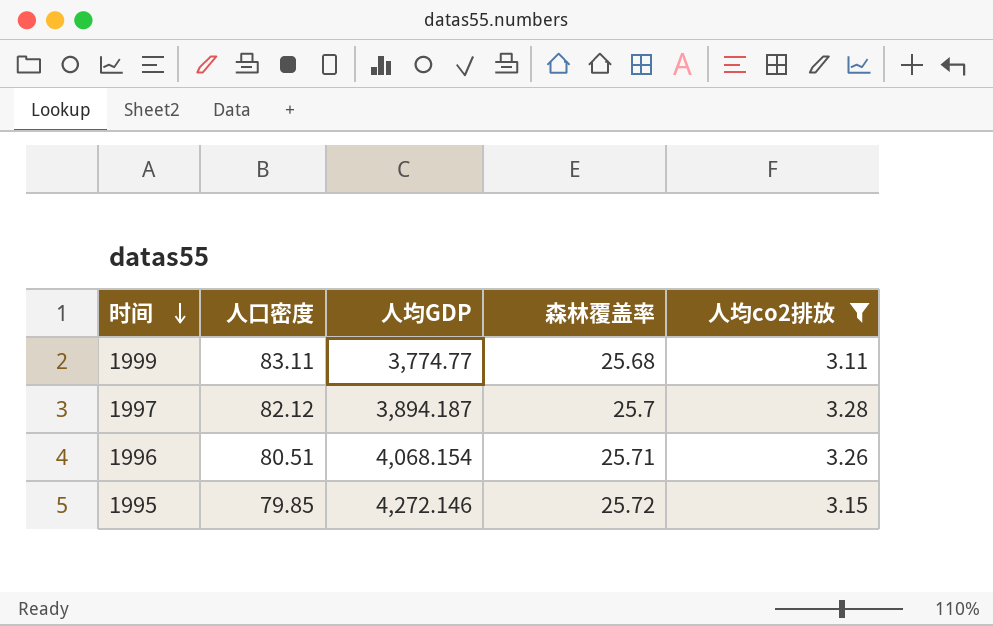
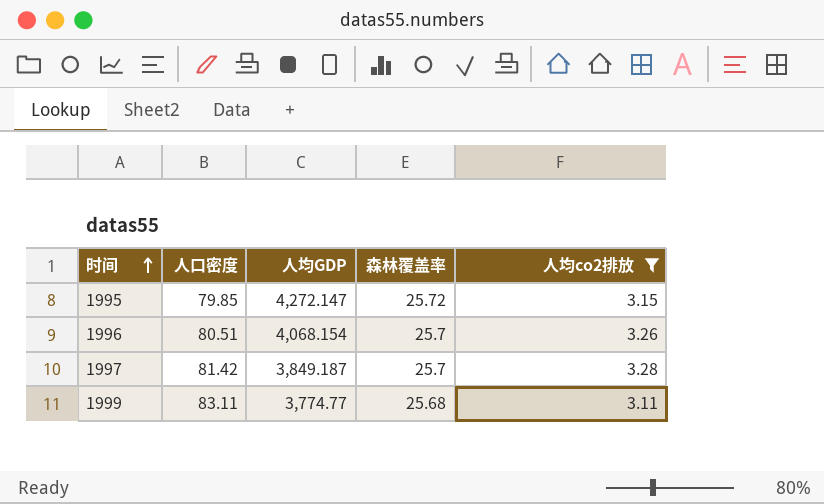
row order: 时间 descending -> 时间 ascending
1995 | 人均GDP: 4,272.146 -> 4,272.147
1996 | 森林覆盖率: 25.71 -> 25.7
1997 | 人口密度: 82.12 -> 81.42
1997 | 人均GDP: 3,894.187 -> 3,849.187

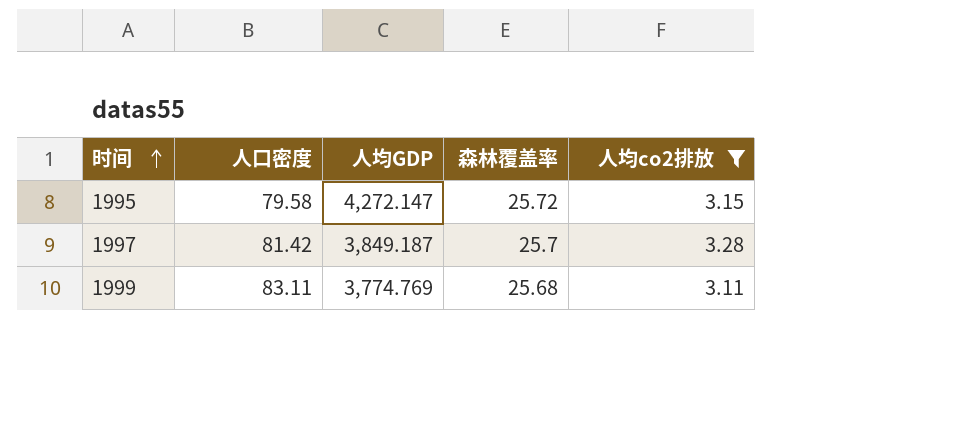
row 1996: 80.51 | 4,068.154 | 25.7 | 3.26 -> none
1995 | 人口密度: 79.85 -> 79.58
1999 | 人均GDP: 3,774.77 -> 3,774.769

